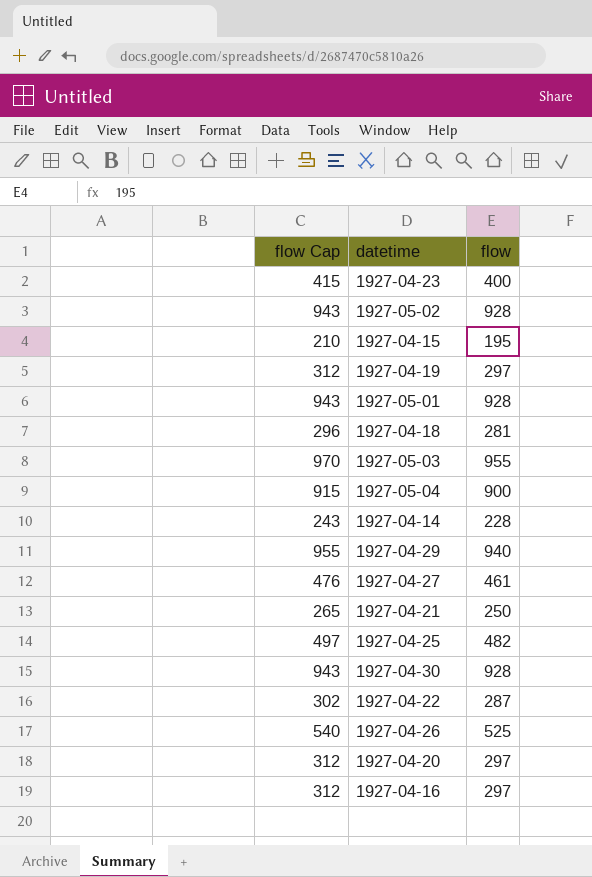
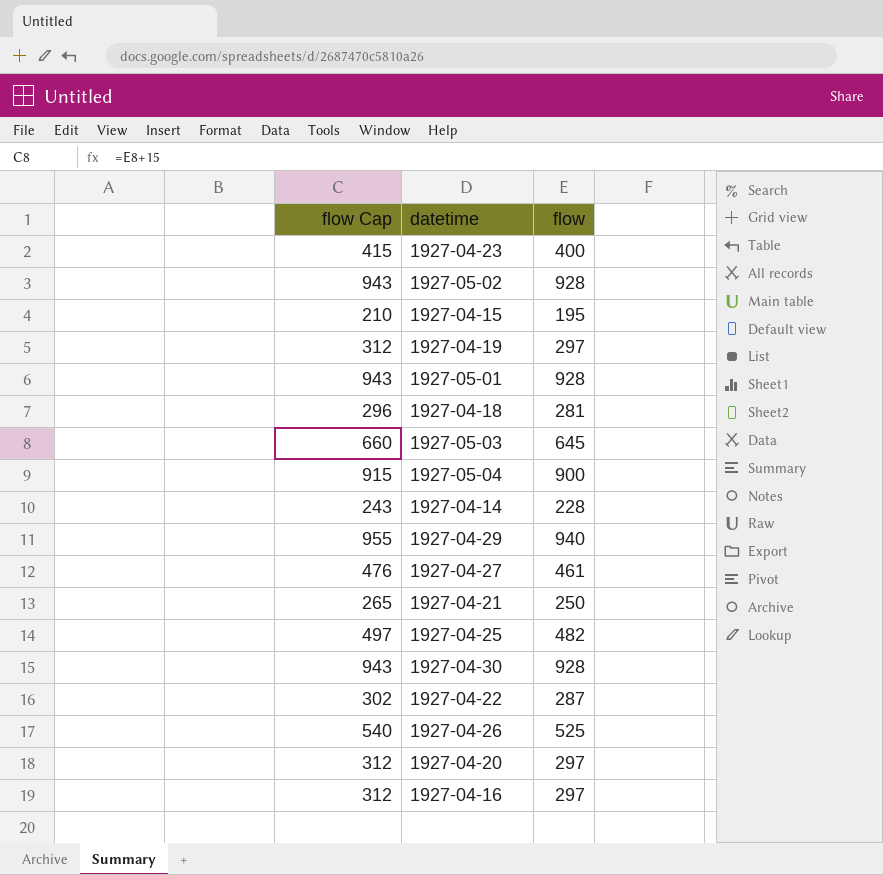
1927-05-03 | flow Cap: 970 -> 660
1927-05-03 | flow: 955 -> 645

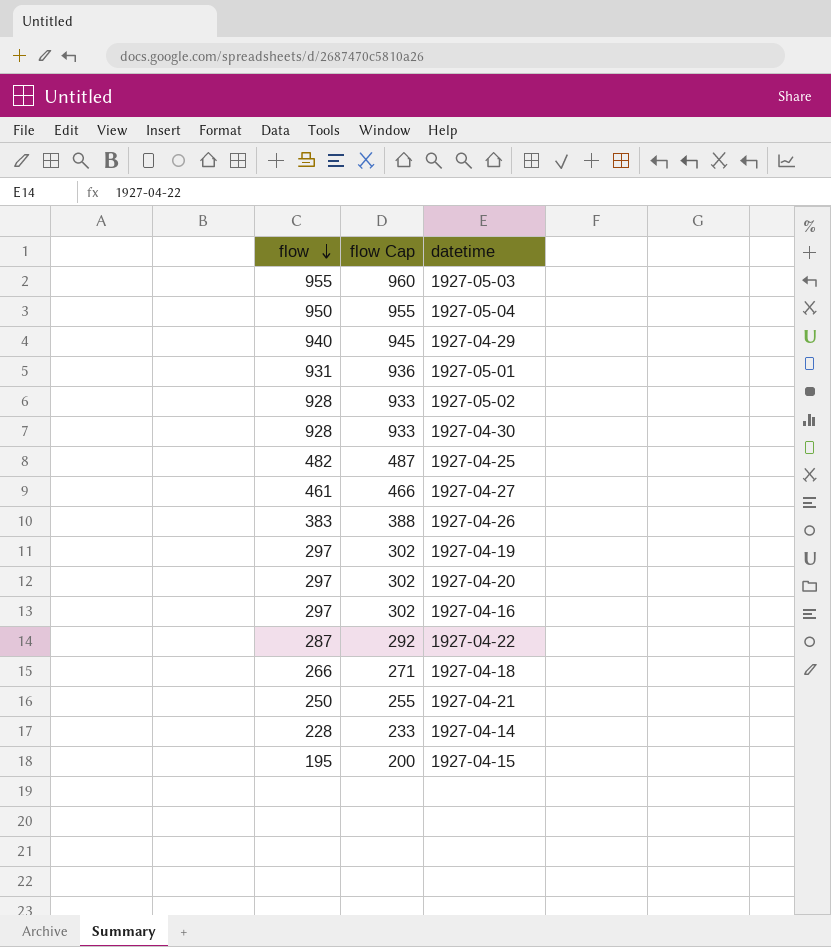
row order: none -> flow descending
column flow | position: 3 -> 1
column flow Cap | formula: [flow] + 15 -> [flow] + 5
row 1927-04-23: 415 | 400 -> none
1927-05-03 | flow: 645 -> 955
1927-05-04 | flow: 900 -> 950
1927-05-01 | flow: 928 -> 931
1927-04-26 | flow: 525 -> 383
1927-04-18 | flow: 281 -> 266

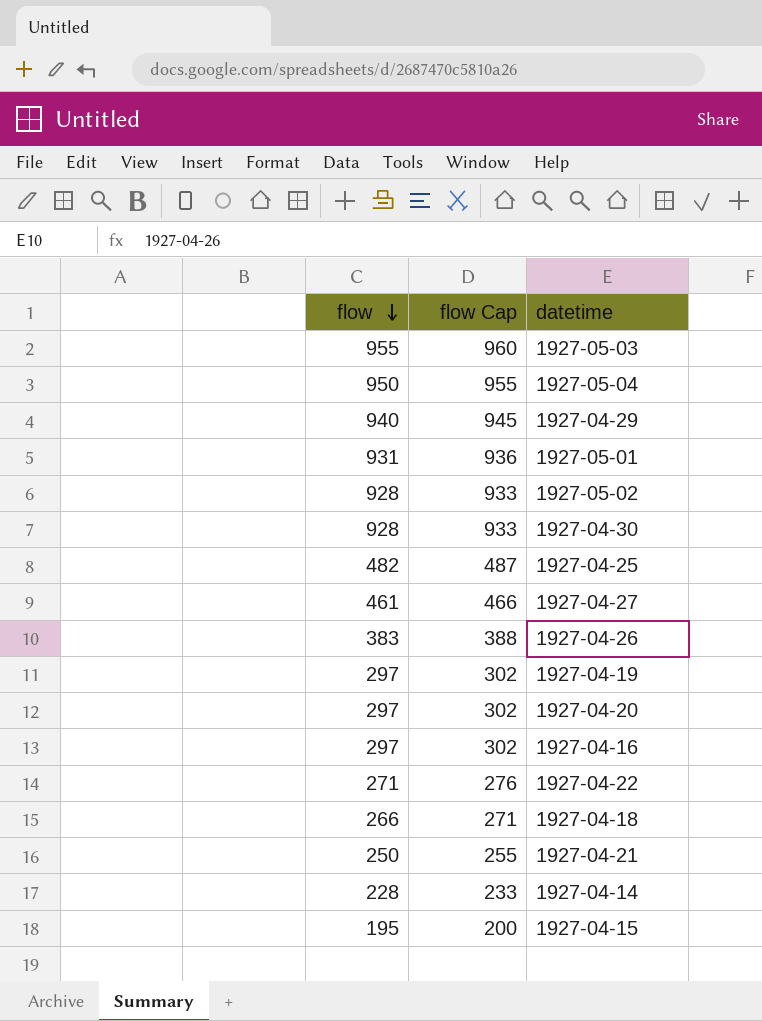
1927-04-22 | flow: 287 -> 271
1927-04-22 | flow Cap: 292 -> 276

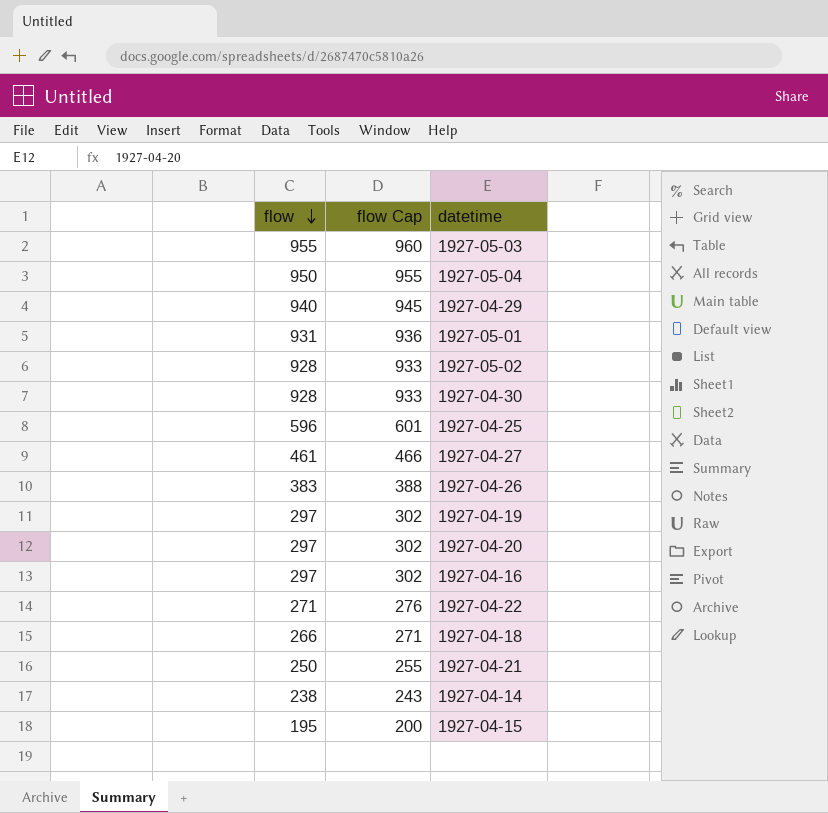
1927-04-25 | flow: 482 -> 596
1927-04-25 | flow Cap: 487 -> 601
1927-04-14 | flow: 228 -> 238
1927-04-14 | flow Cap: 233 -> 243

